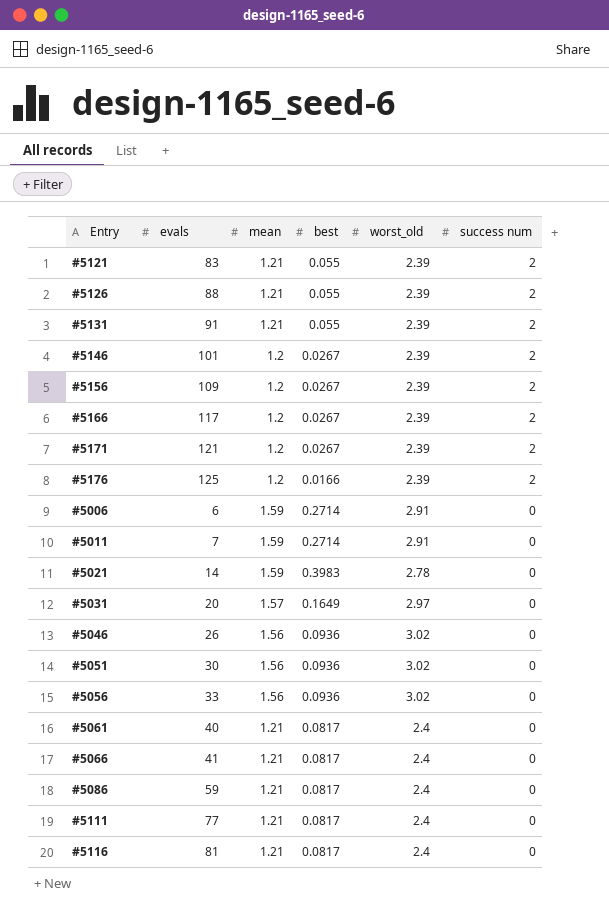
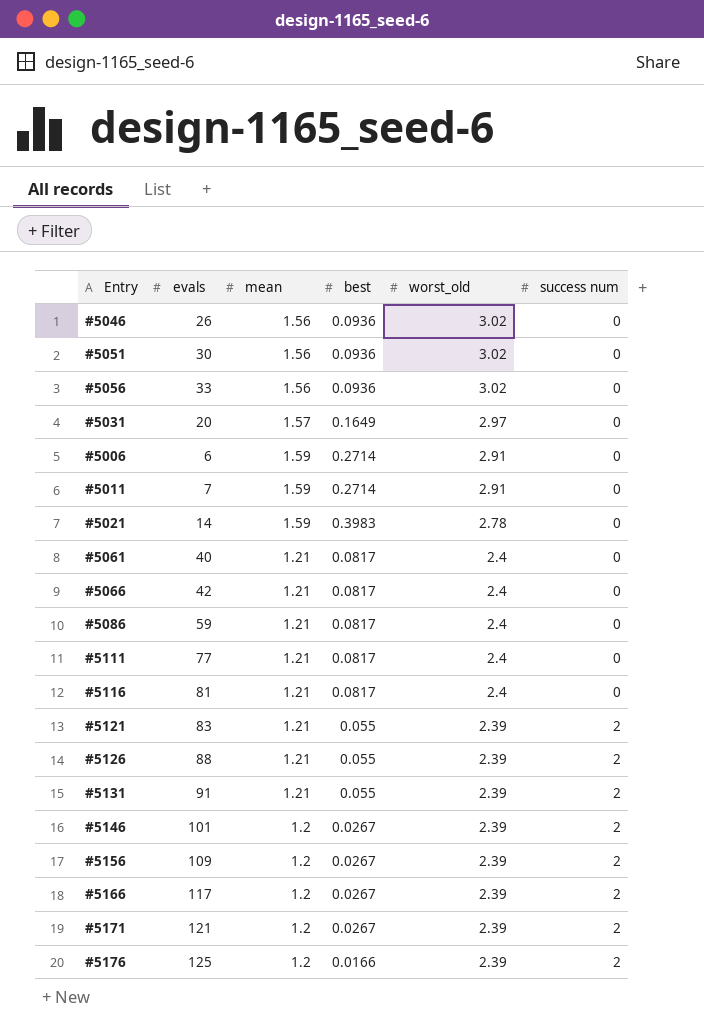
row order: success num descending -> worst_old descending
#5066 | evals: 41 -> 42

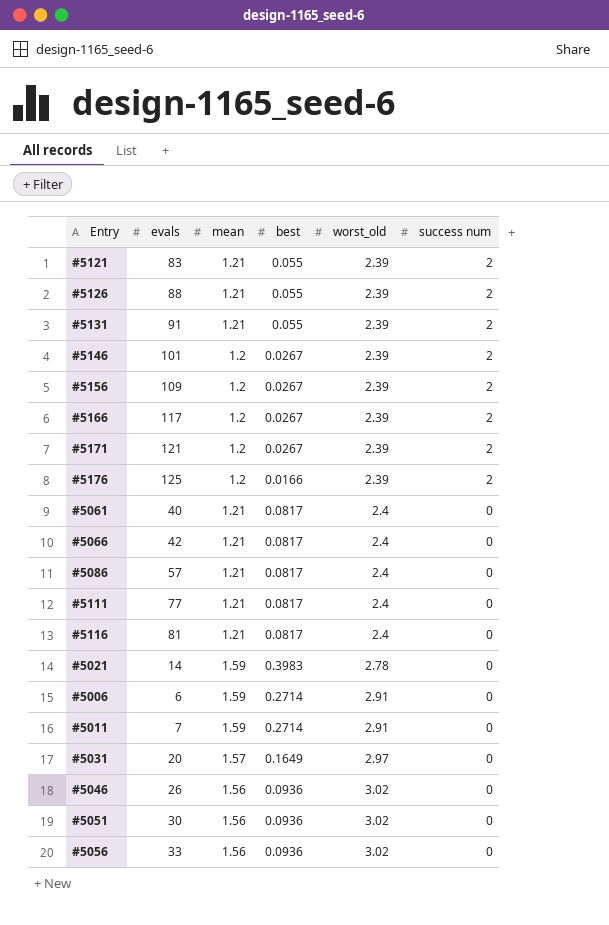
row order: worst_old descending -> worst_old ascending
#5086 | evals: 59 -> 57

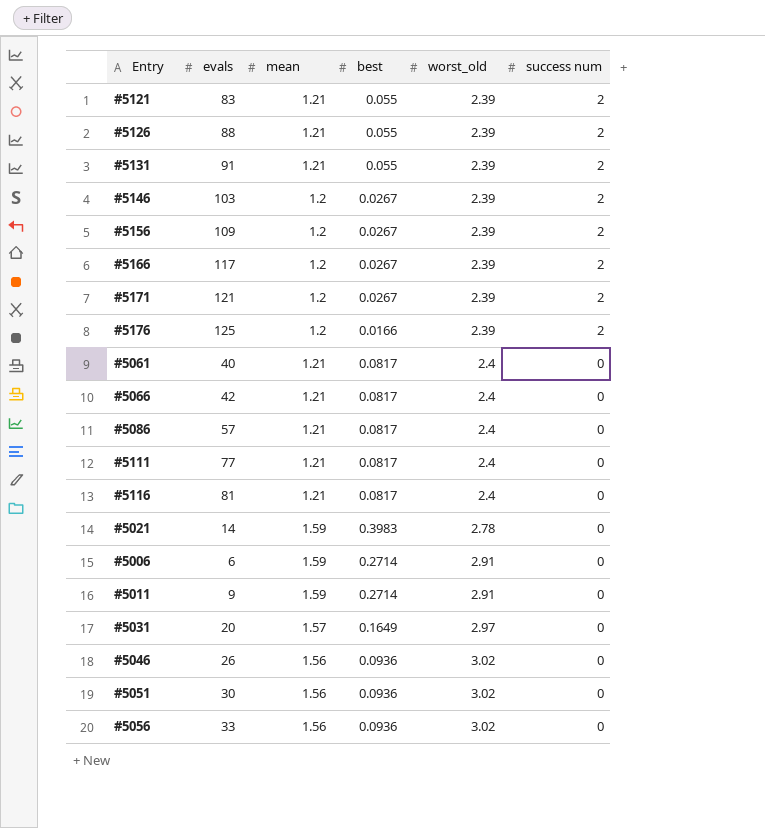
#5146 | evals: 101 -> 103
#5011 | evals: 7 -> 9

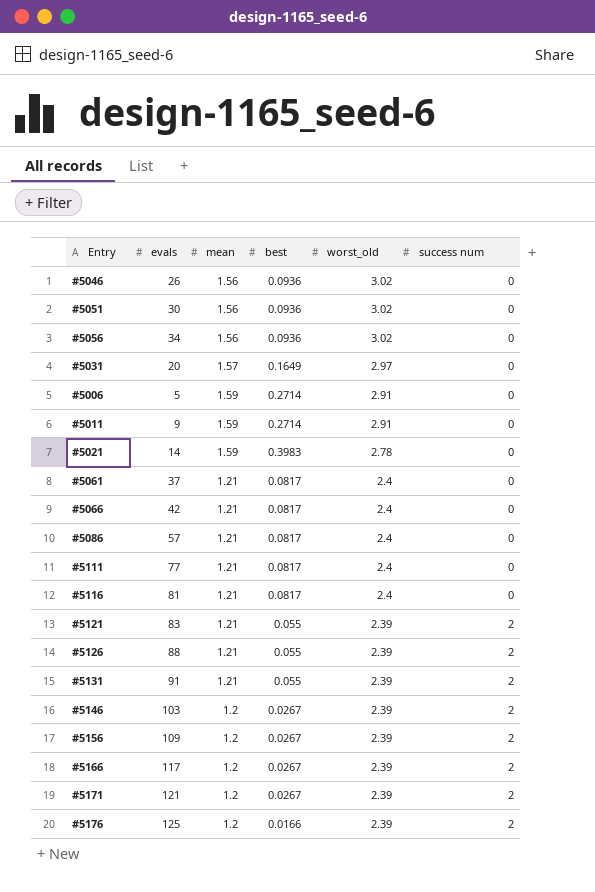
row order: worst_old ascending -> worst_old descending
#5056 | evals: 33 -> 34
#5006 | evals: 6 -> 5
#5061 | evals: 40 -> 37

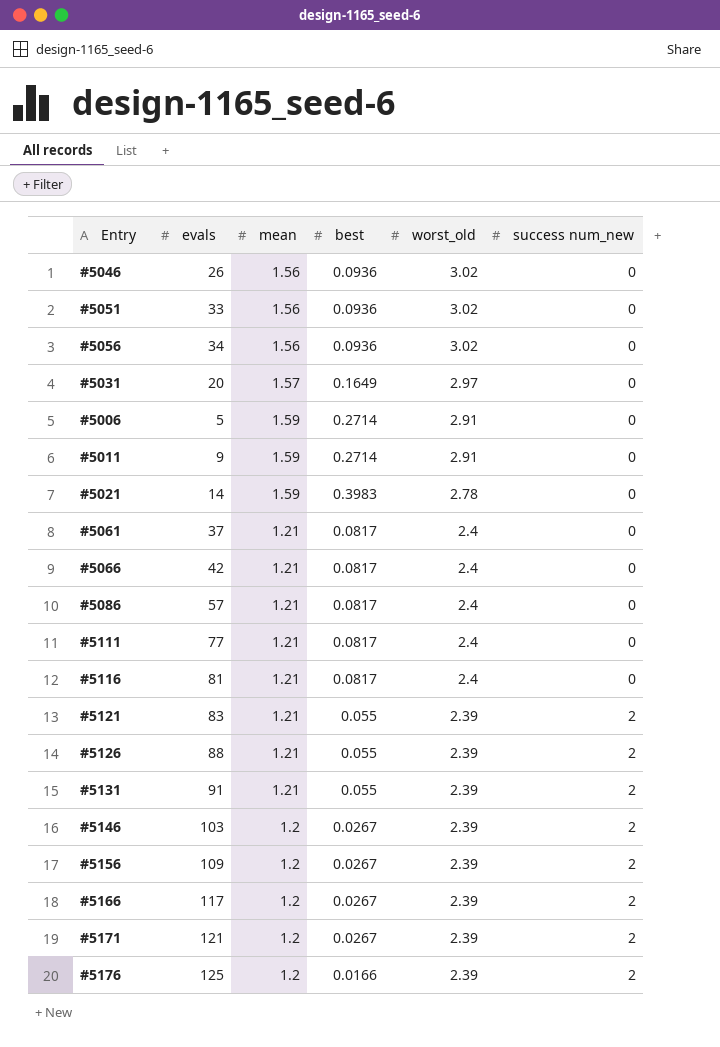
column name: success num -> success num_new
#5051 | evals: 30 -> 33

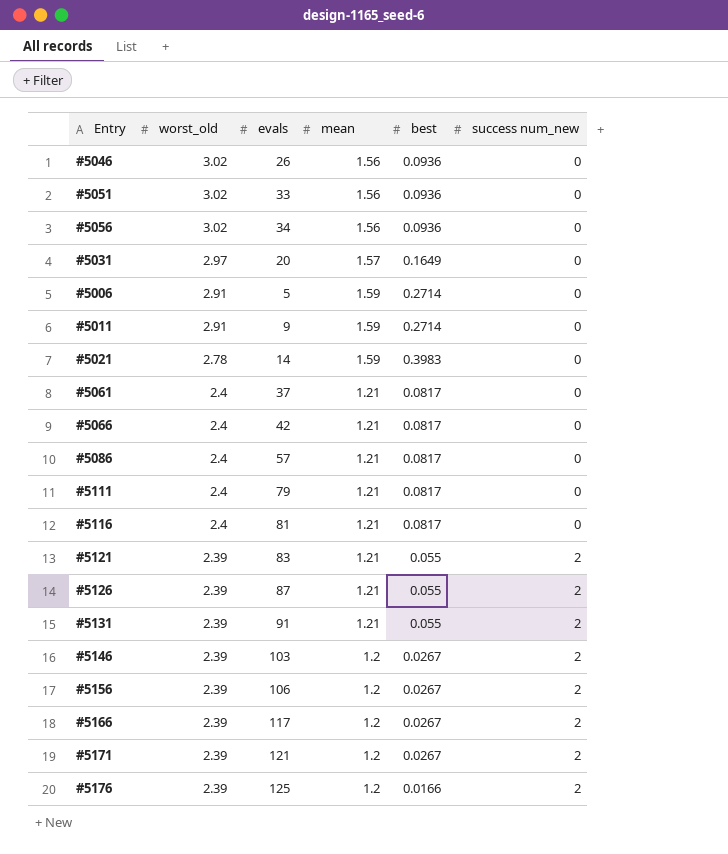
column worst_old | position: 5 -> 2
#5111 | evals: 77 -> 79
#5126 | evals: 88 -> 87
#5156 | evals: 109 -> 106

